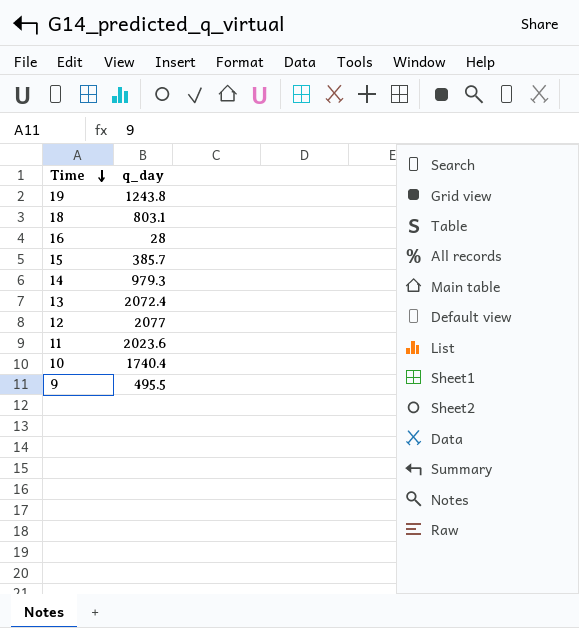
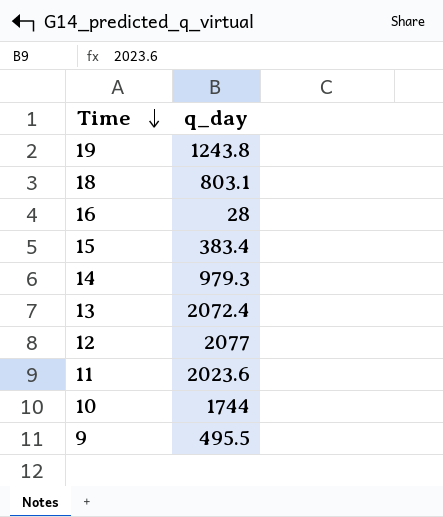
15 | q_day: 385.7 -> 383.4
10 | q_day: 1740.4 -> 1744

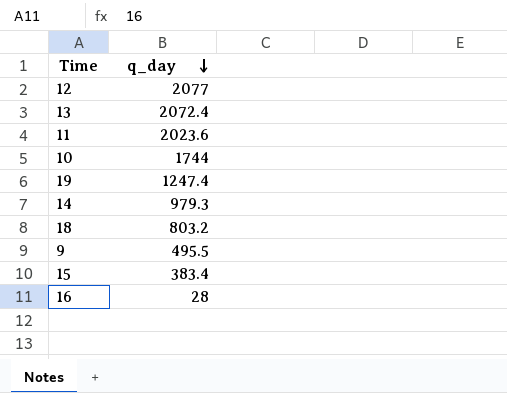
row order: Time descending -> q_day descending
19 | q_day: 1243.8 -> 1247.4
18 | q_day: 803.1 -> 803.2

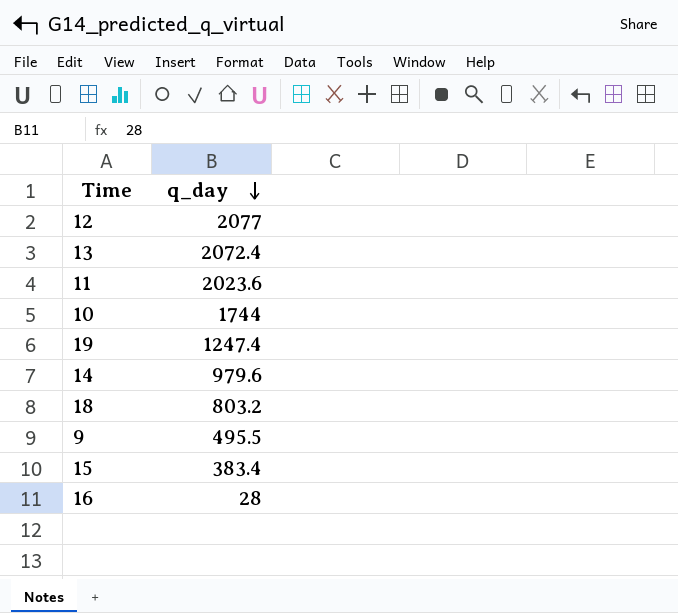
14 | q_day: 979.3 -> 979.6

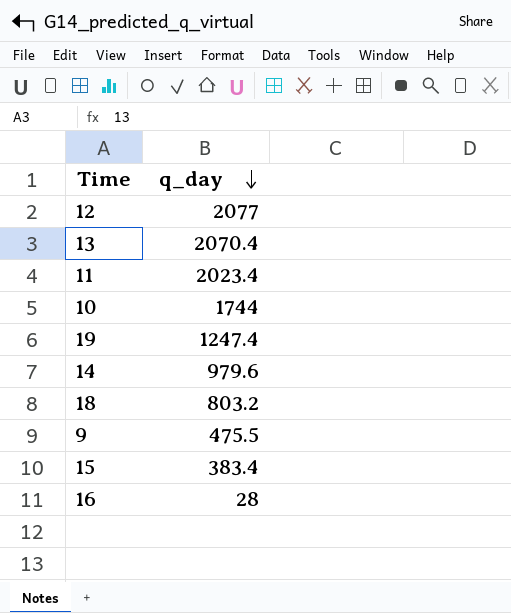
13 | q_day: 2072.4 -> 2070.4
11 | q_day: 2023.6 -> 2023.4
9 | q_day: 495.5 -> 475.5

